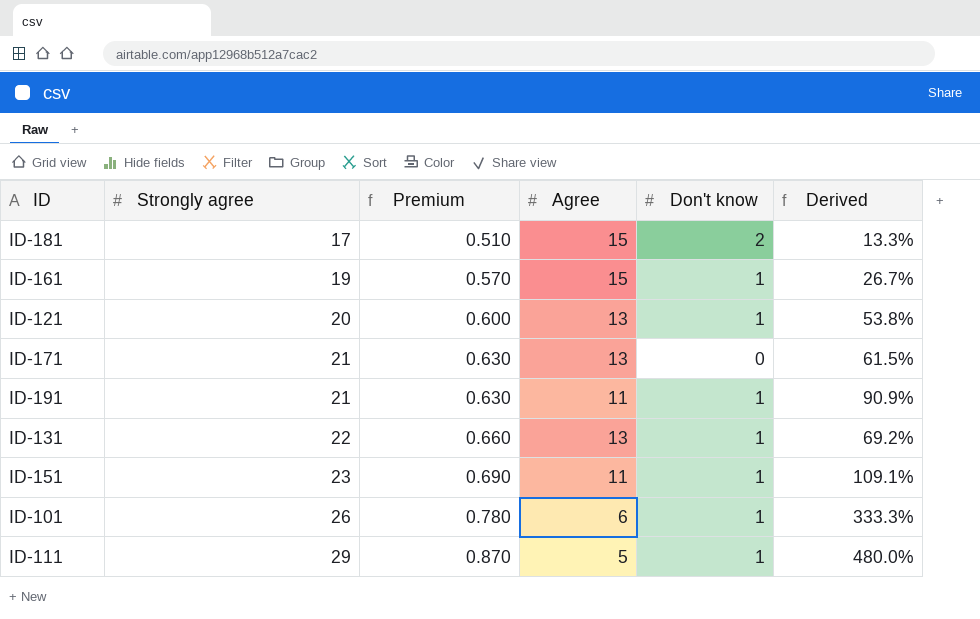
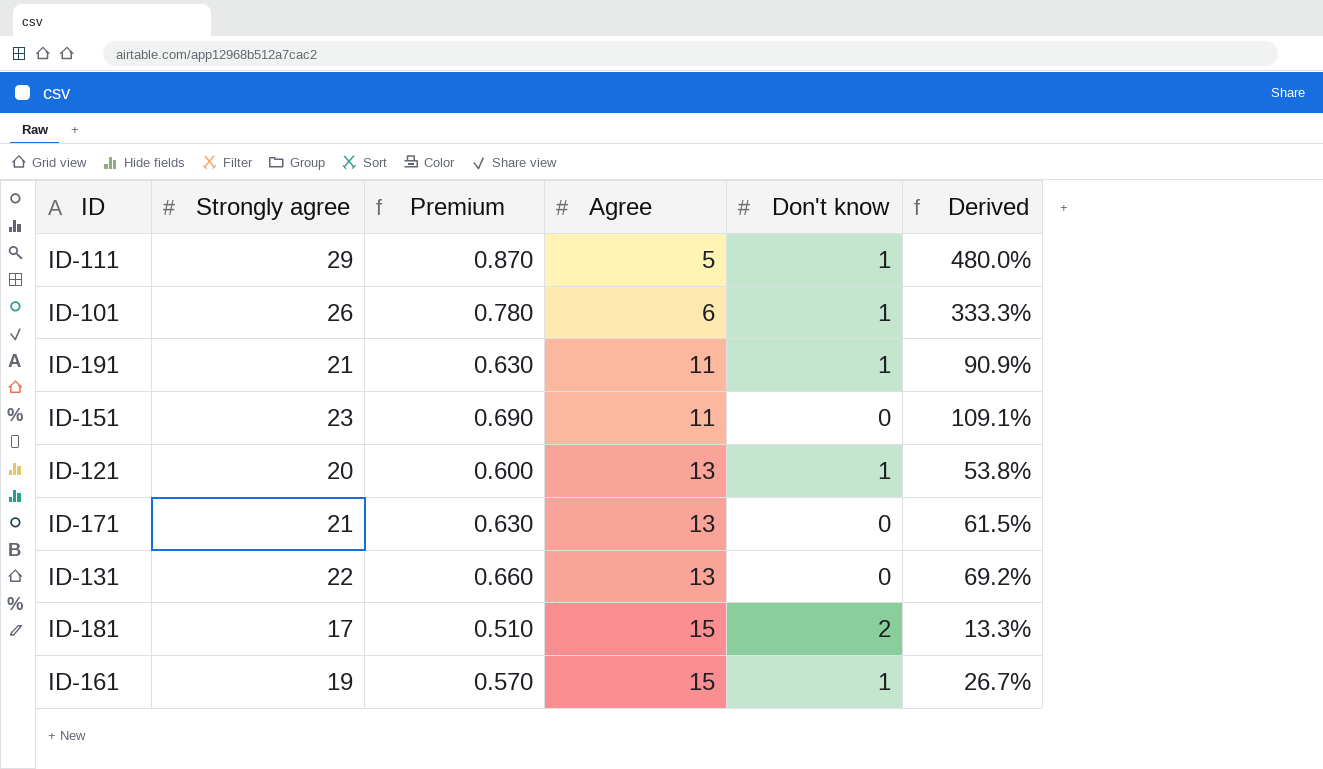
row order: Strongly agree ascending -> Agree ascending
ID-151 | Don't know: 1 -> 0
ID-131 | Don't know: 1 -> 0

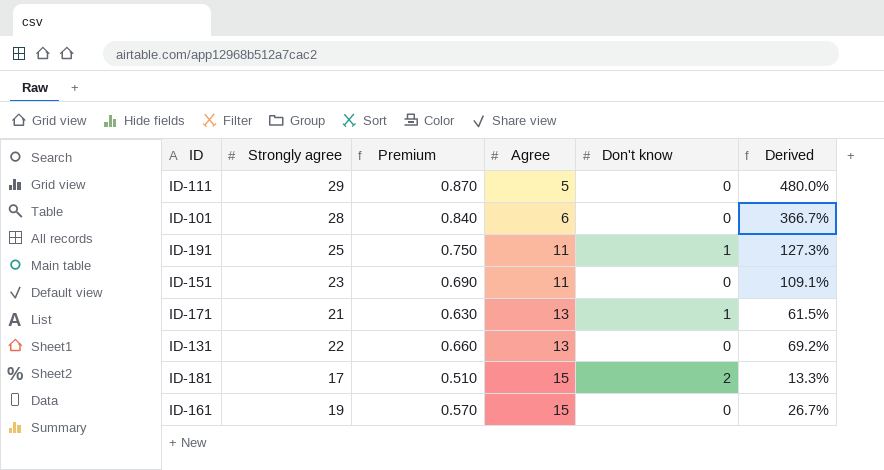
row ID-121: 20 | 0.600 | 13 | 1 | 53.8% -> none
ID-111 | Don't know: 1 -> 0
ID-101 | Strongly agree: 26 -> 28
ID-101 | Premium: 0.780 -> 0.840
ID-101 | Don't know: 1 -> 0
ID-101 | Derived: 333.3% -> 366.7%
ID-191 | Strongly agree: 21 -> 25
ID-191 | Premium: 0.630 -> 0.750
ID-191 | Derived: 90.9% -> 127.3%
ID-171 | Don't know: 0 -> 1
ID-161 | Don't know: 1 -> 0

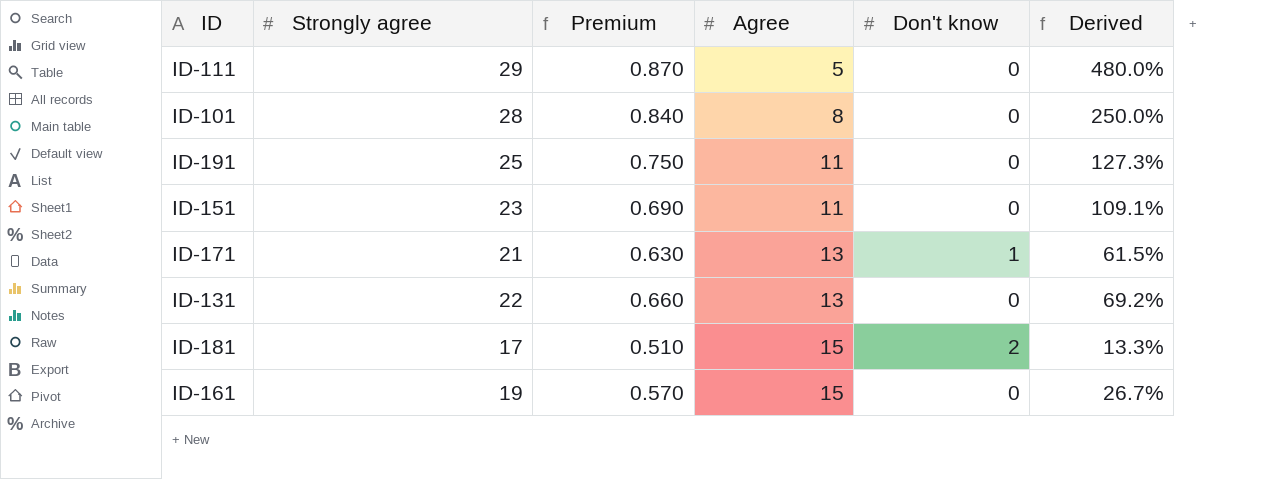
ID-101 | Agree: 6 -> 8
ID-101 | Derived: 366.7% -> 250.0%
ID-191 | Don't know: 1 -> 0

